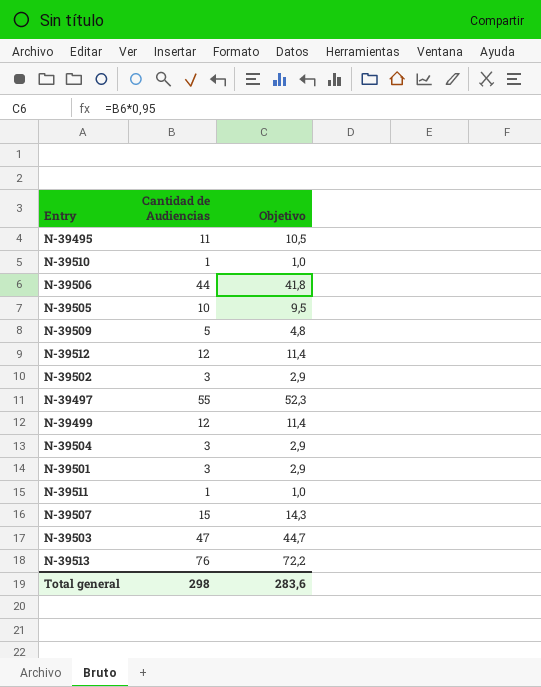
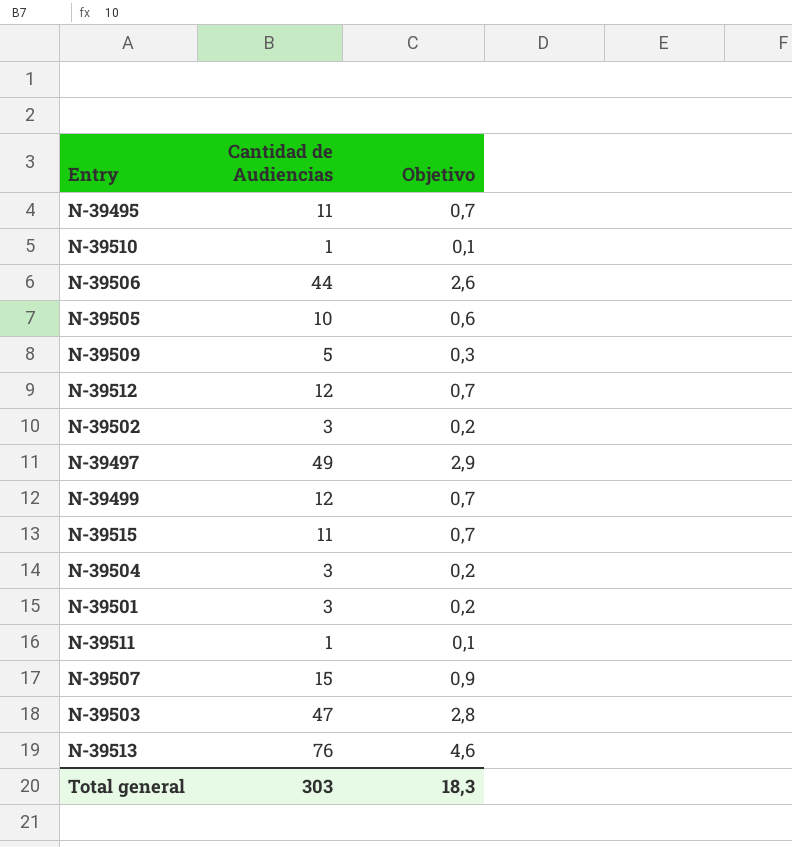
column Objetivo | formula: [Cantidad de Audiencias] * 0,95 -> [Cantidad de Audiencias] * 0,06
N-39497 | Cantidad de Audiencias: 55 -> 49
row N-39515: none -> 11 | 0,7
Total general | Cantidad de Audiencias: 298 -> 303
Total general | Objetivo: 283,6 -> 18,3

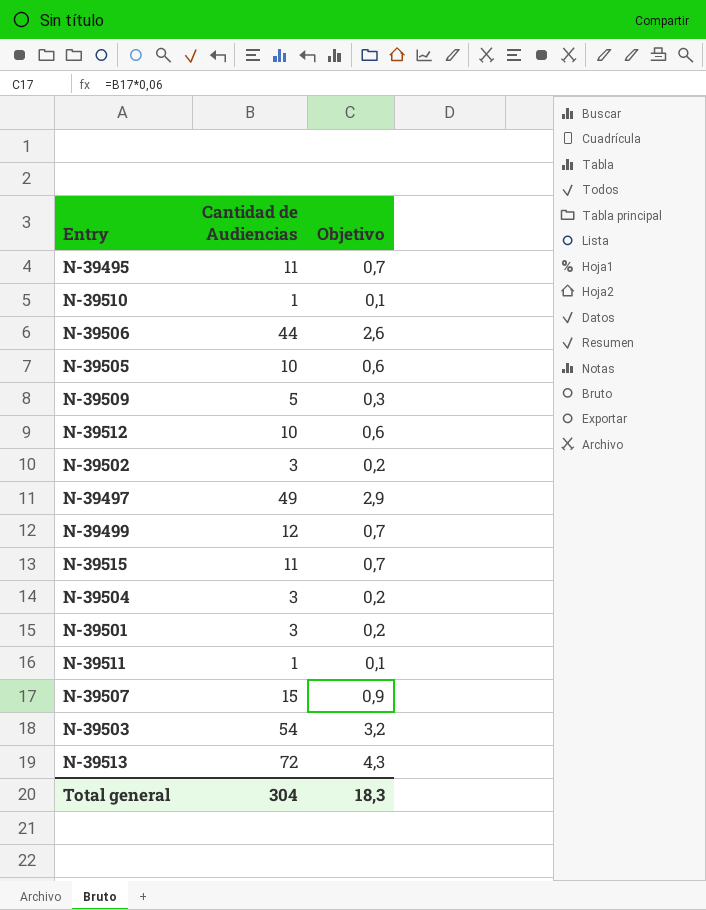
N-39512 | Cantidad de Audiencias: 12 -> 10
N-39512 | Objetivo: 0,7 -> 0,6
N-39503 | Cantidad de Audiencias: 47 -> 54
N-39503 | Objetivo: 2,8 -> 3,2
N-39513 | Cantidad de Audiencias: 76 -> 72
N-39513 | Objetivo: 4,6 -> 4,3
Total general | Cantidad de Audiencias: 303 -> 304

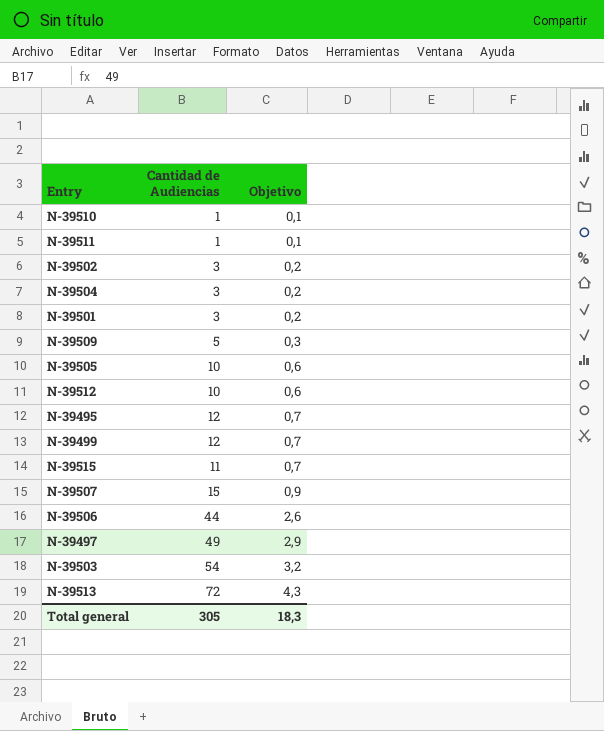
row order: none -> Objetivo ascending
N-39495 | Cantidad de Audiencias: 11 -> 12
Total general | Cantidad de Audiencias: 304 -> 305

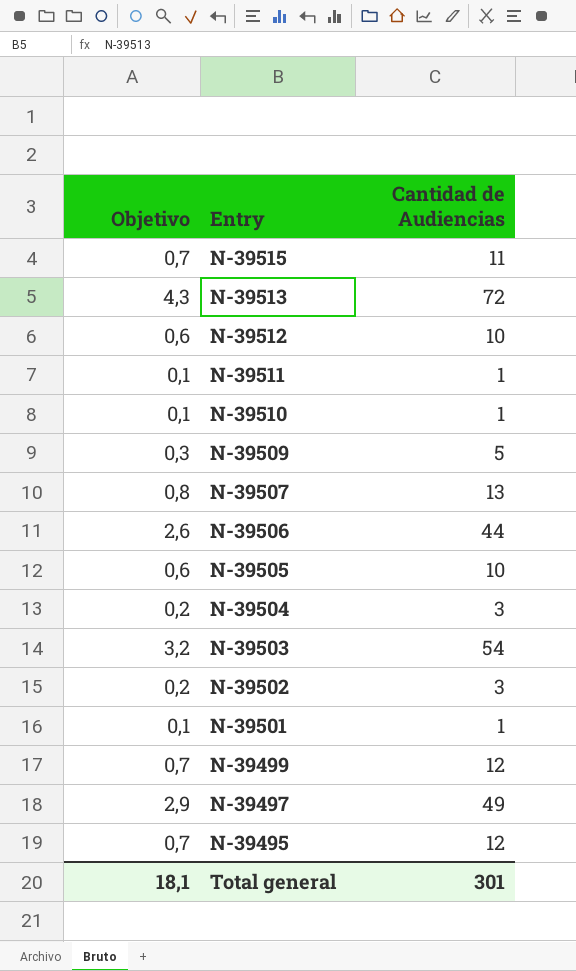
row order: Objetivo ascending -> Entry descending
column Objetivo | position: 3 -> 1
N-39507 | Objetivo: 0,9 -> 0,8
N-39507 | Cantidad de Audiencias: 15 -> 13
N-39501 | Objetivo: 0,2 -> 0,1
N-39501 | Cantidad de Audiencias: 3 -> 1
Total general | Objetivo: 18,3 -> 18,1
Total general | Cantidad de Audiencias: 305 -> 301

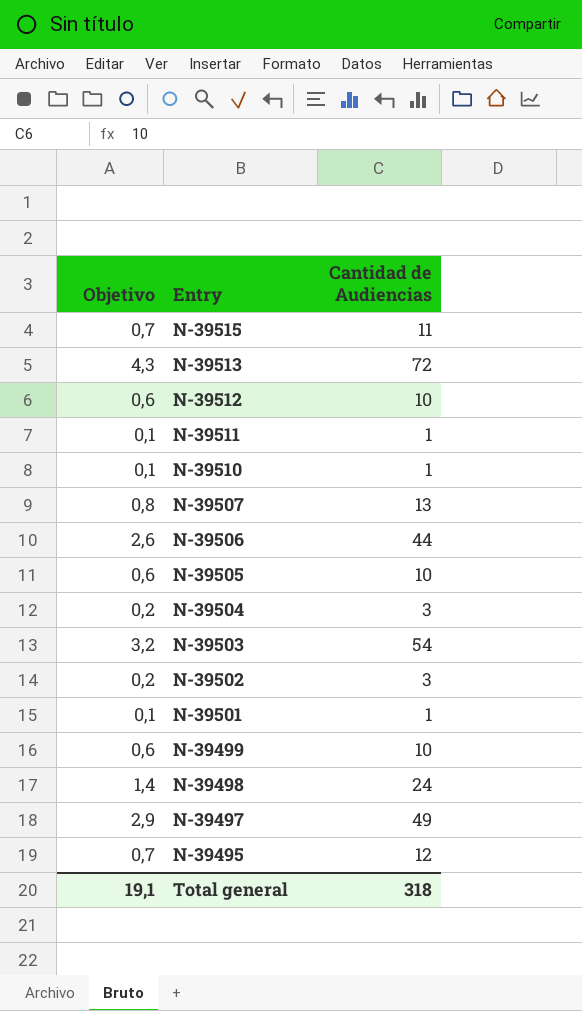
row N-39509: 0,3 | 5 -> none
N-39499 | Objetivo: 0,7 -> 0,6
N-39499 | Cantidad de Audiencias: 12 -> 10
row N-39498: none -> 1,4 | 24
Total general | Objetivo: 18,1 -> 19,1
Total general | Cantidad de Audiencias: 301 -> 318

